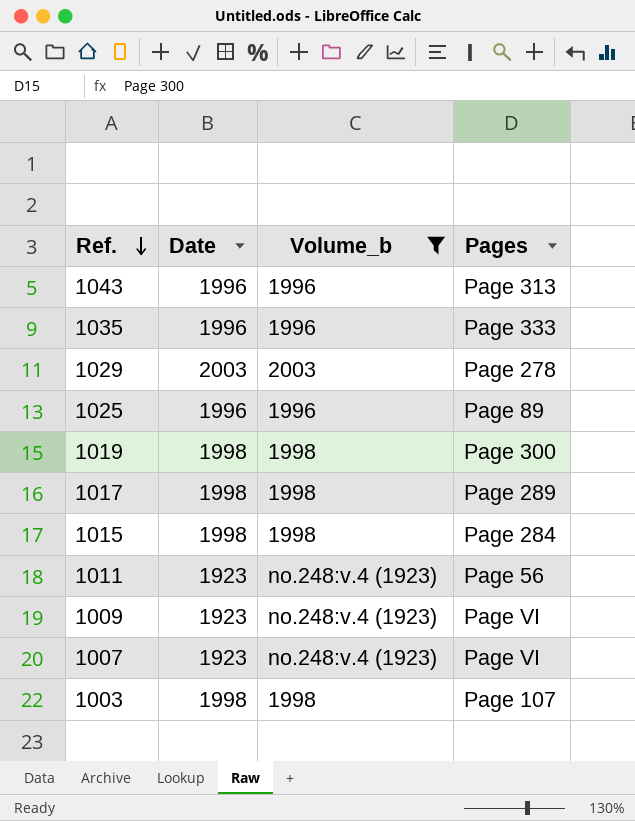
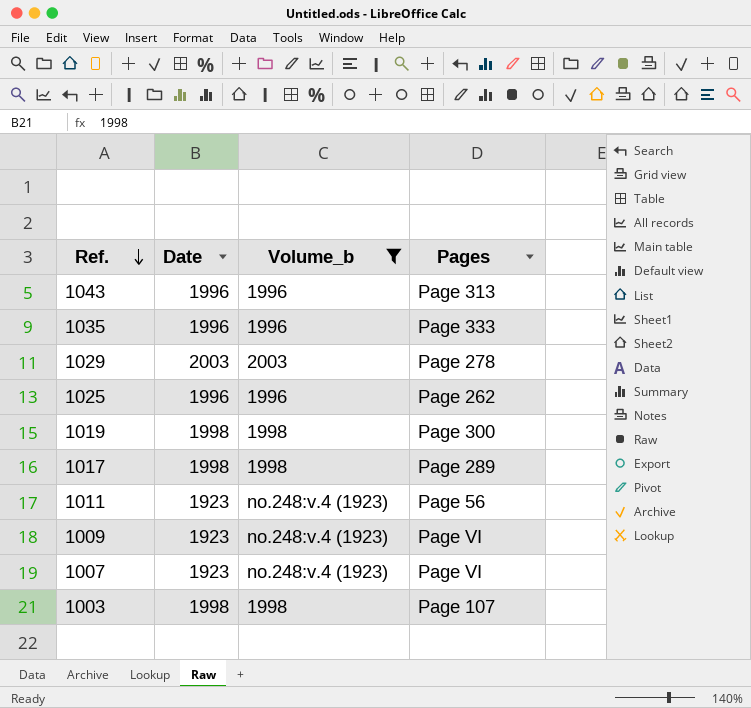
row 1015: 1998 | 1998 | Page 284 -> none
1025 | Pages: Page 89 -> Page 262

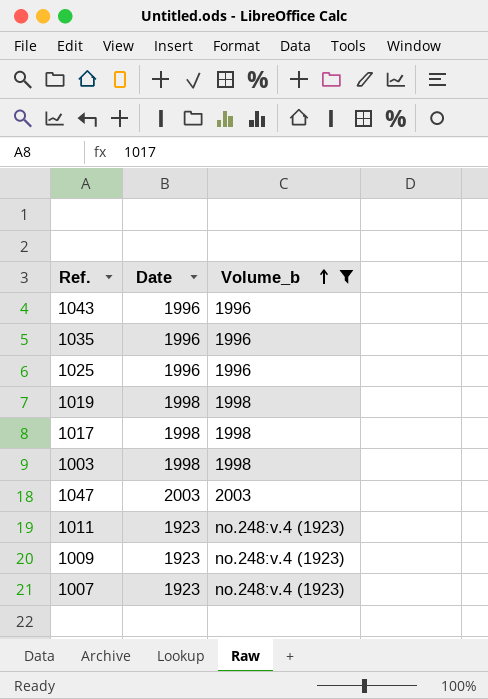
row order: Ref. descending -> Volume_b ascending
column Pages | position: 4 -> none
row 1029: 2003 | 2003 | Page 278 -> none
row 1047: none -> 2003 | 2003

